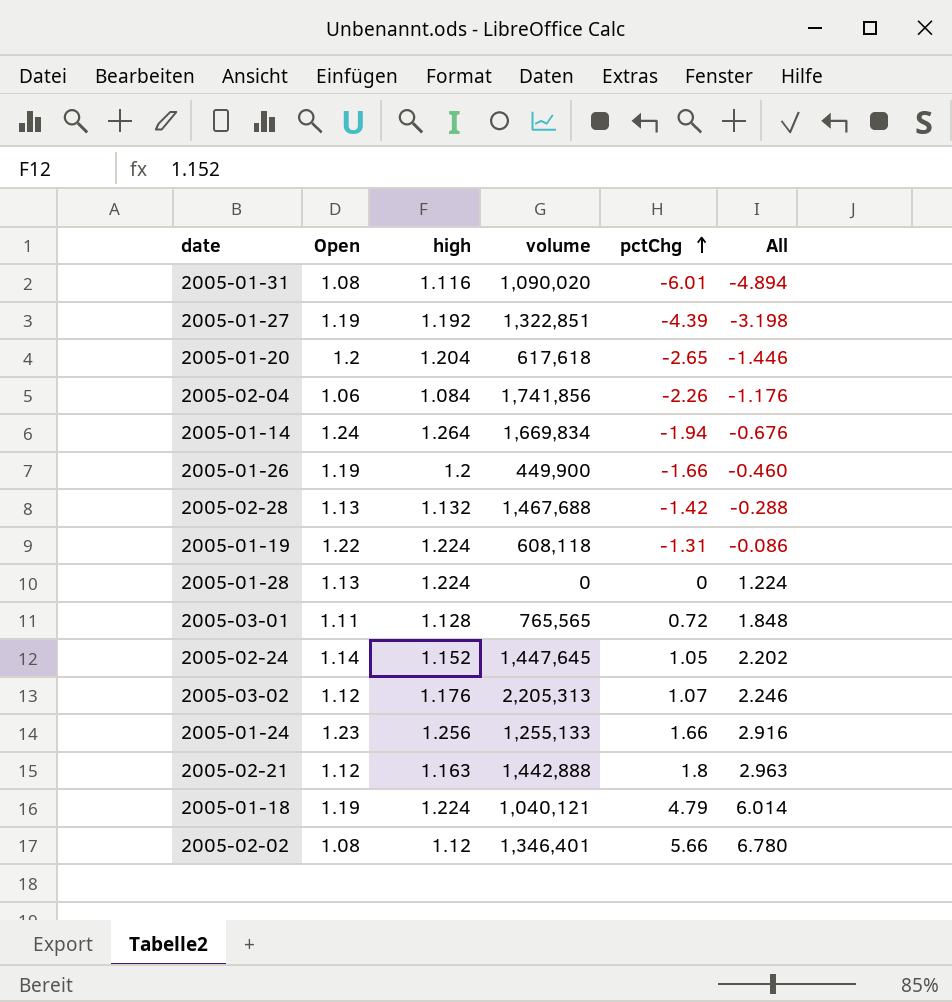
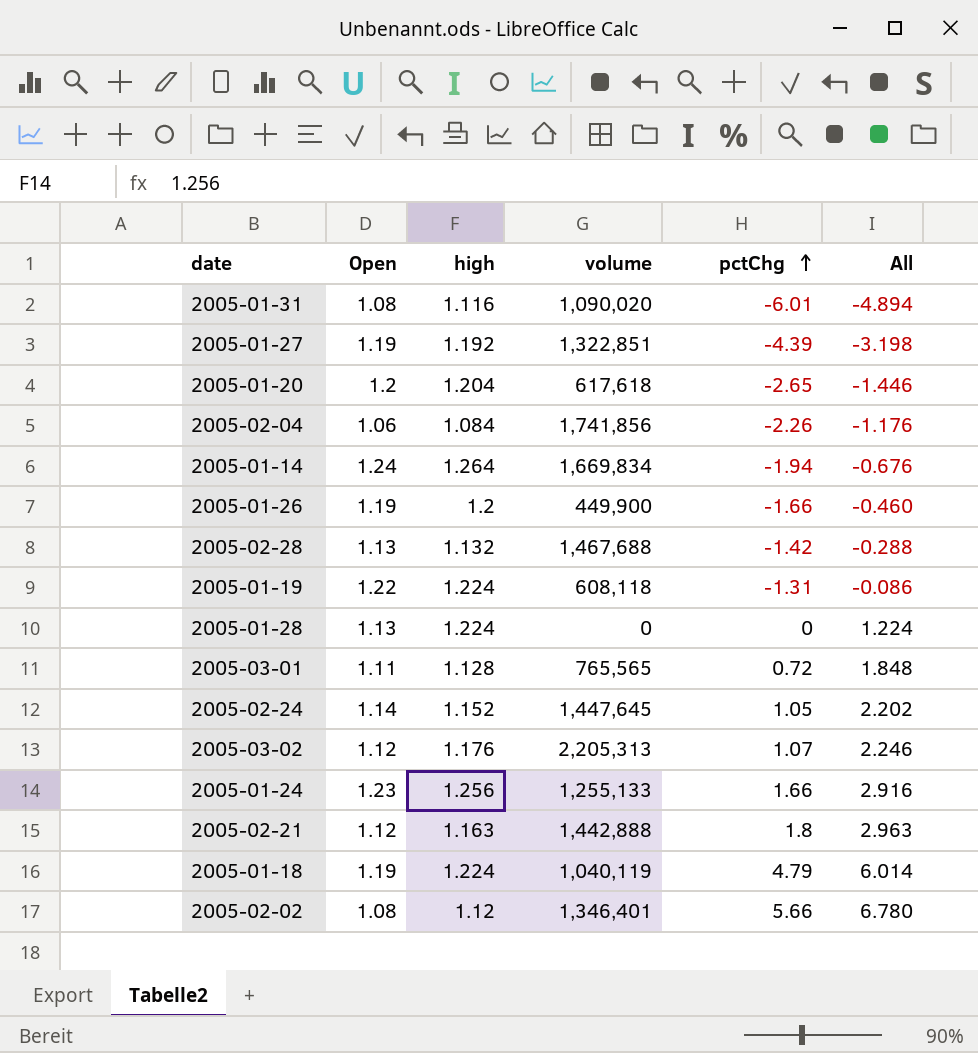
2005-01-18 | volume: 1,040,121 -> 1,040,119

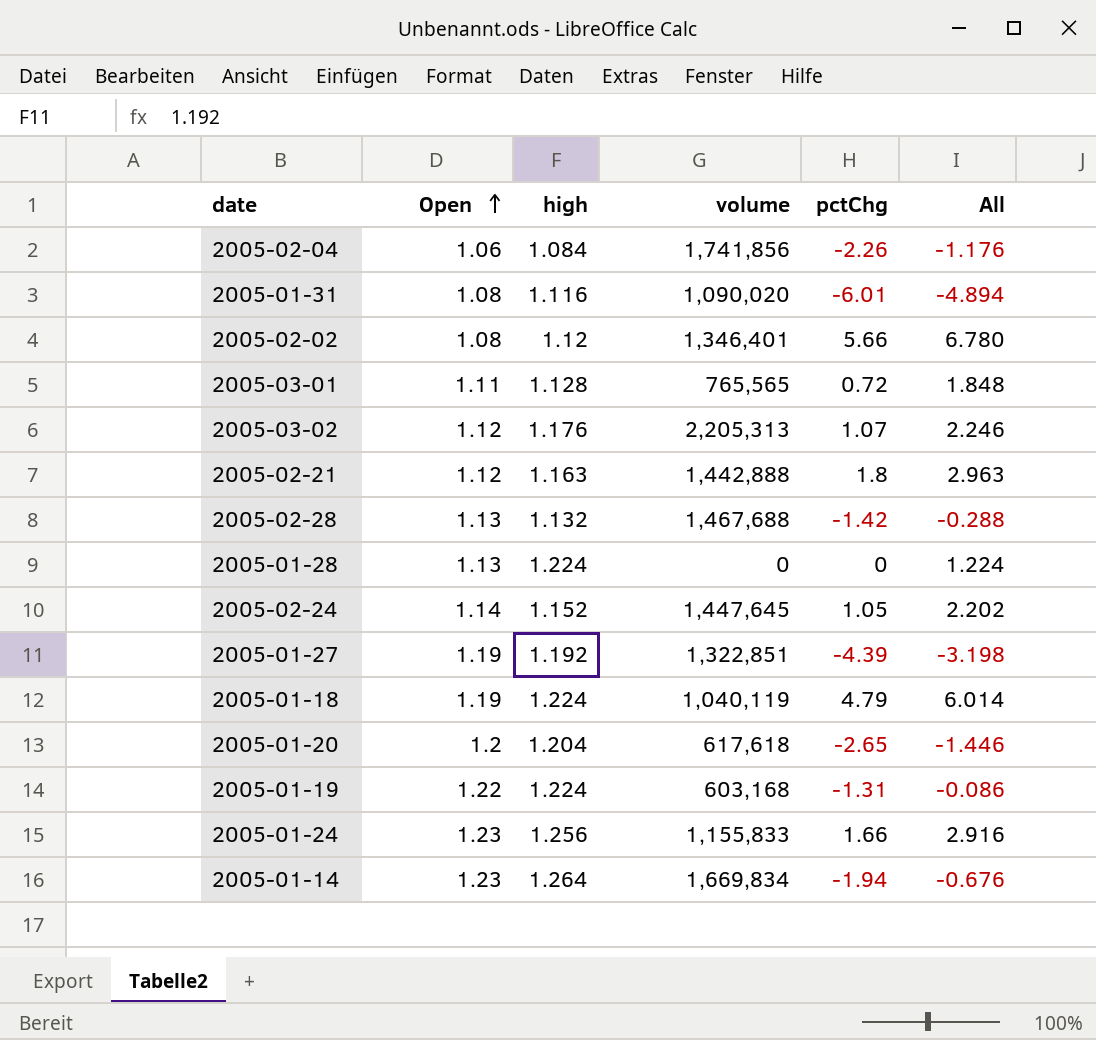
row order: pctChg ascending -> Open ascending
row 2005-01-26: 1.19 | 1.2 | 449,900 | -1.66 | -0.460 -> none
2005-01-19 | volume: 608,118 -> 603,168
2005-01-24 | volume: 1,255,133 -> 1,155,833
2005-01-14 | Open: 1.24 -> 1.23

